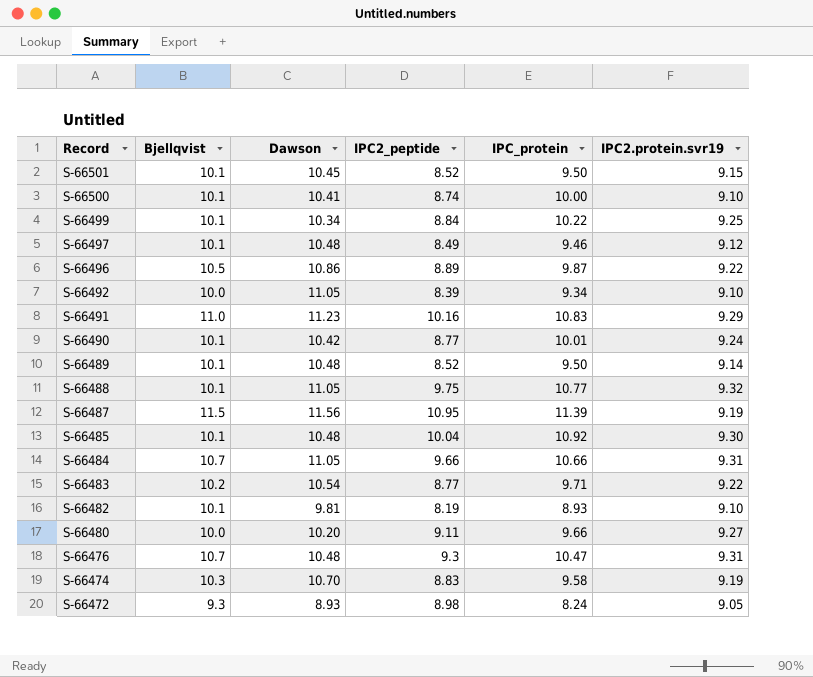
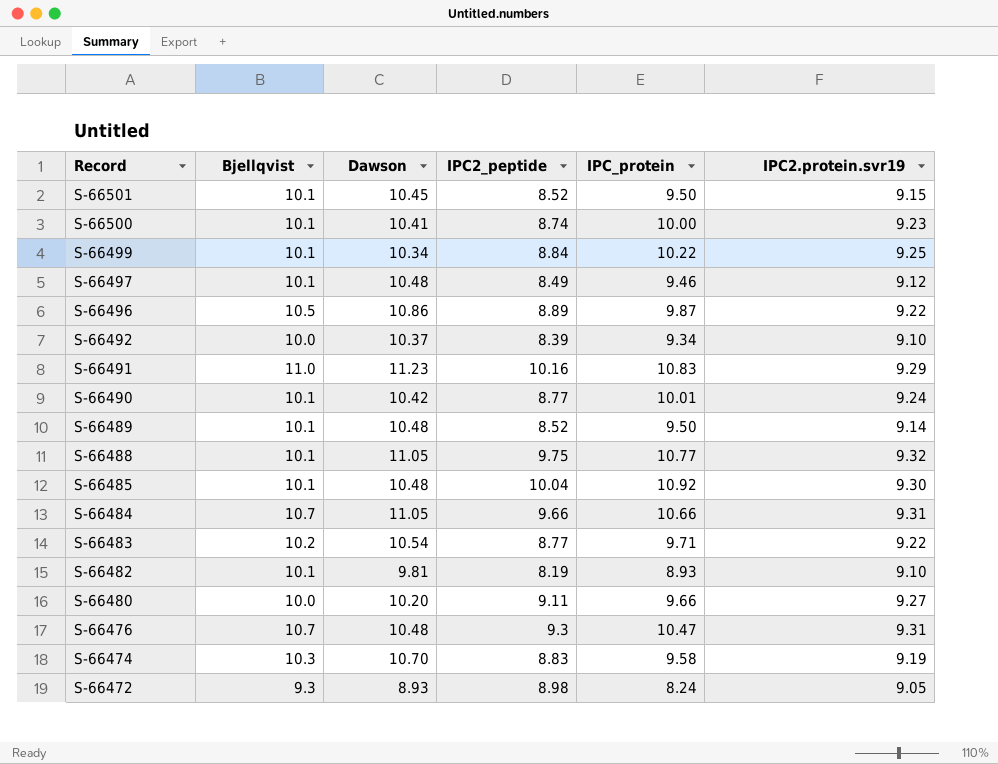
row S-66487: 11.5 | 11.56 | 10.95 | 11.39 | 9.19 -> none
S-66500 | IPC2.protein.svr19: 9.10 -> 9.23
S-66492 | Dawson: 11.05 -> 10.37

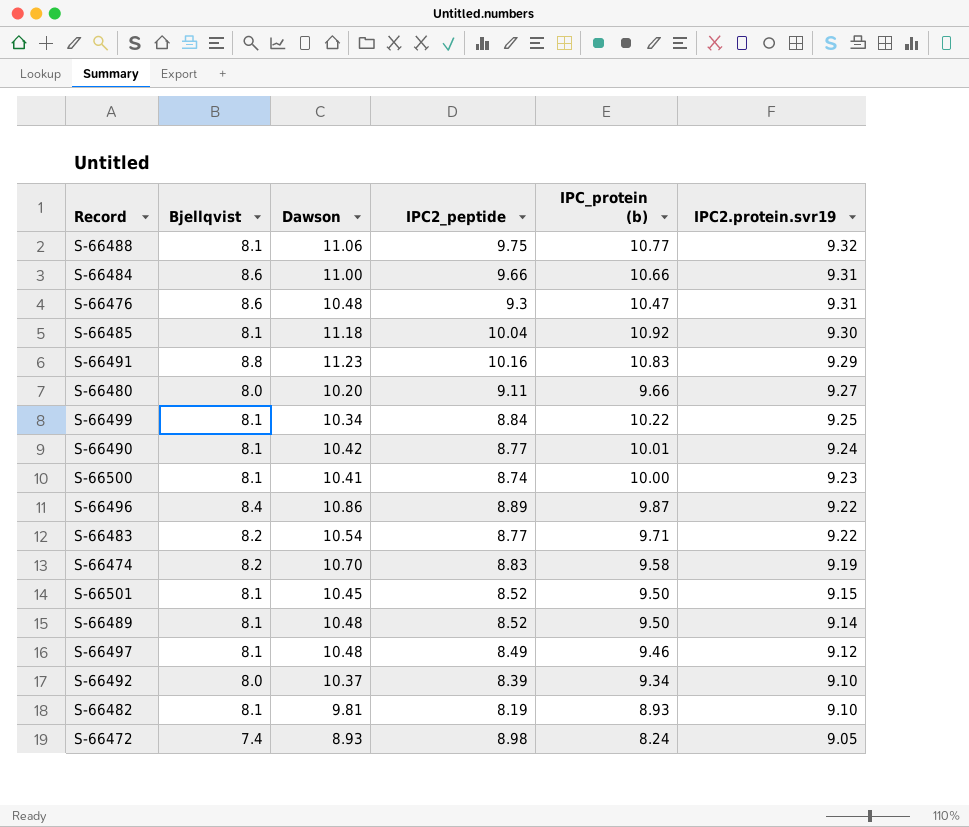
row order: Record descending -> IPC2.protein.svr19 descending
column name: IPC_protein -> IPC_protein (b)
S-66488 | Bjellqvist: 10.1 -> 8.1
S-66488 | Dawson: 11.05 -> 11.06
S-66484 | Bjellqvist: 10.7 -> 8.6
S-66484 | Dawson: 11.05 -> 11.00
S-66476 | Bjellqvist: 10.7 -> 8.6
S-66485 | Bjellqvist: 10.1 -> 8.1
S-66485 | Dawson: 10.48 -> 11.18
S-66491 | Bjellqvist: 11.0 -> 8.8
S-66480 | Bjellqvist: 10.0 -> 8.0
S-66499 | Bjellqvist: 10.1 -> 8.1
S-66490 | Bjellqvist: 10.1 -> 8.1
S-66500 | Bjellqvist: 10.1 -> 8.1
S-66496 | Bjellqvist: 10.5 -> 8.4
S-66483 | Bjellqvist: 10.2 -> 8.2
S-66474 | Bjellqvist: 10.3 -> 8.2
S-66501 | Bjellqvist: 10.1 -> 8.1
S-66489 | Bjellqvist: 10.1 -> 8.1
S-66497 | Bjellqvist: 10.1 -> 8.1
S-66492 | Bjellqvist: 10.0 -> 8.0
S-66482 | Bjellqvist: 10.1 -> 8.1
S-66472 | Bjellqvist: 9.3 -> 7.4

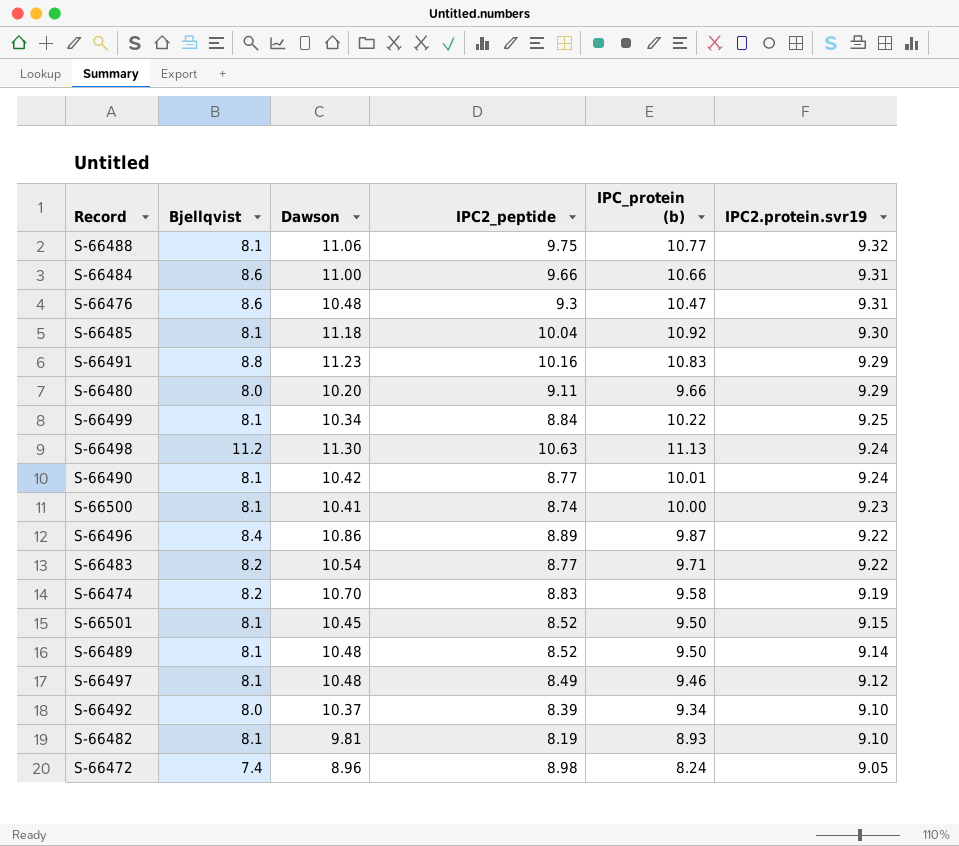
S-66480 | IPC2.protein.svr19: 9.27 -> 9.29
row S-66498: none -> 11.2 | 11.30 | 10.63 | 11.13 | 9.24
S-66472 | Dawson: 8.93 -> 8.96

